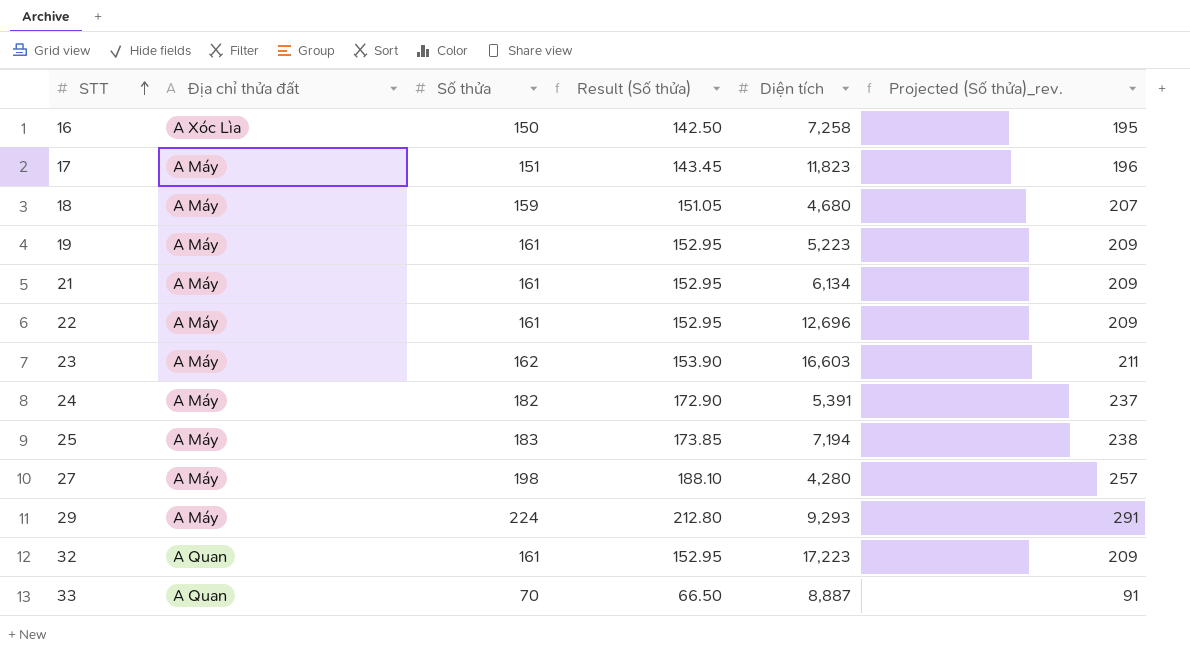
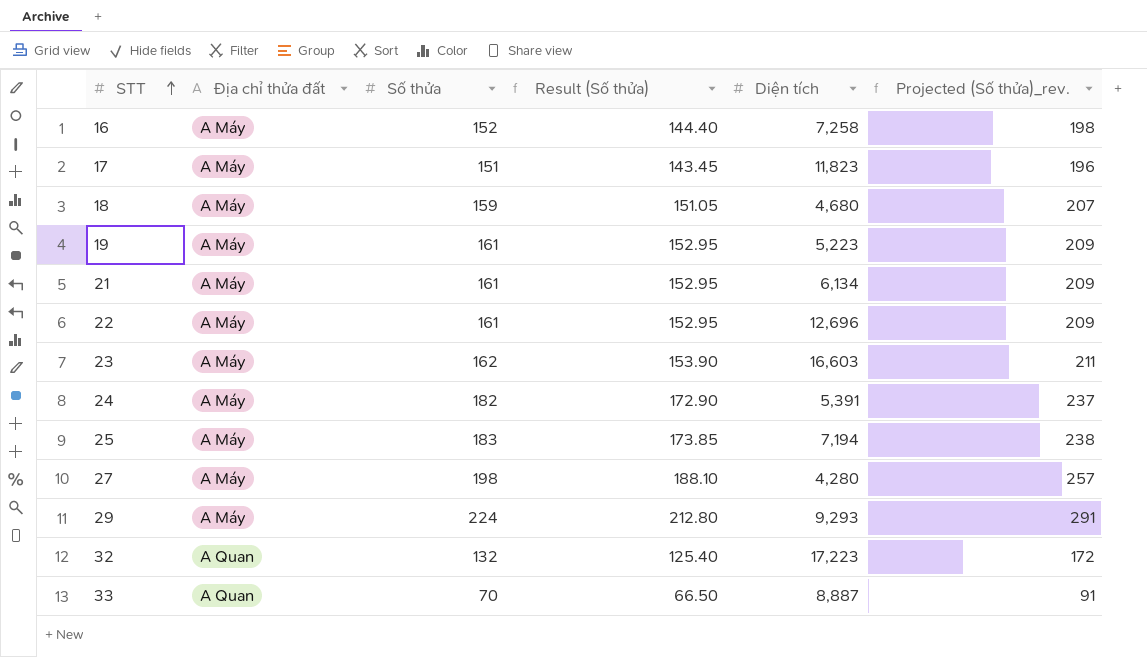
16 | Địa chỉ thửa đất: A Xóc Lìa -> A Máy
16 | Số thửa: 150 -> 152
16 | Result (Số thửa): 142.50 -> 144.40
16 | Projected (Số thửa)_rev.: 195 -> 198
32 | Số thửa: 161 -> 132
32 | Result (Số thửa): 152.95 -> 125.40
32 | Projected (Số thửa)_rev.: 209 -> 172

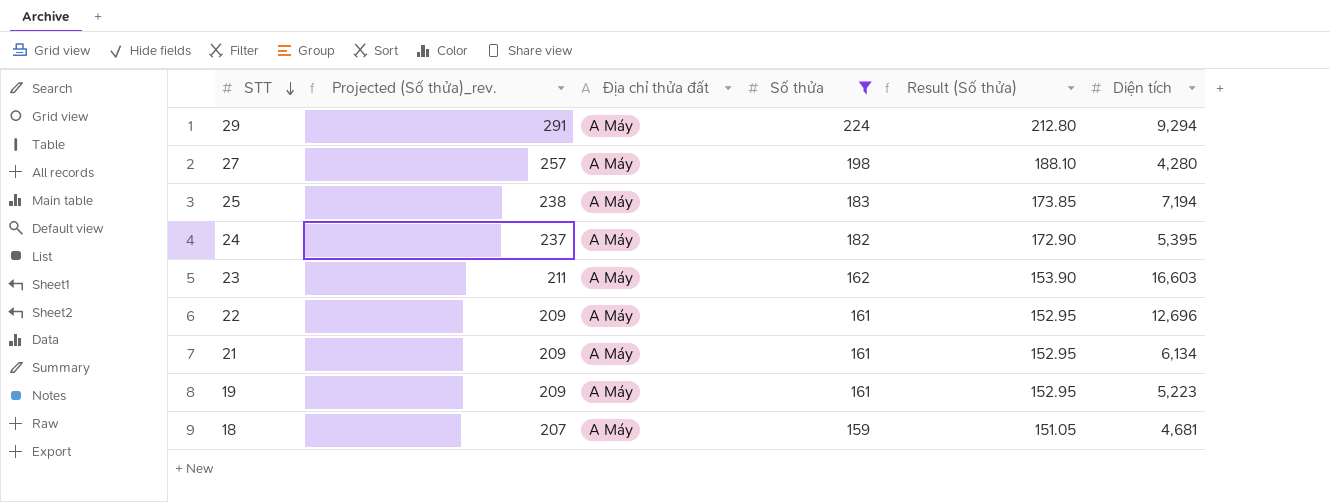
filter: none -> Số thửa >= 159
row order: STT ascending -> STT descending
column Projected (Số thửa)_rev. | position: 6 -> 2
29 | Diện tích: 9,293 -> 9,294
24 | Diện tích: 5,391 -> 5,395
18 | Diện tích: 4,680 -> 4,681

